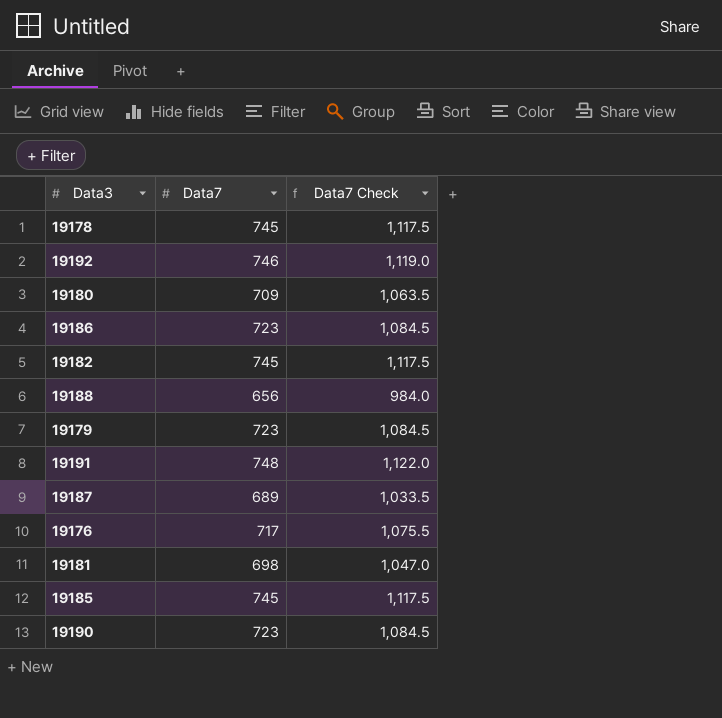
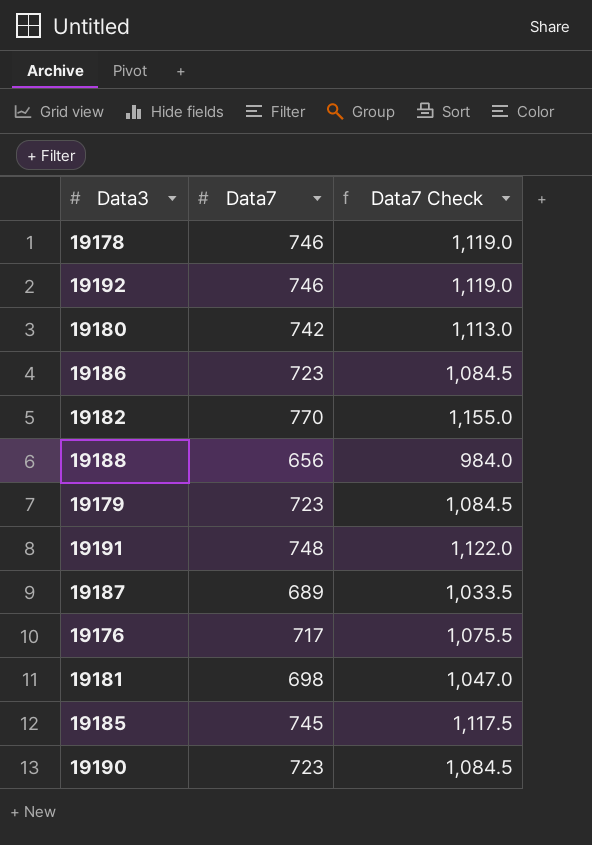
19178 | Data7: 745 -> 746
19178 | Data7 Check: 1,117.5 -> 1,119.0
19180 | Data7: 709 -> 742
19180 | Data7 Check: 1,063.5 -> 1,113.0
19182 | Data7: 745 -> 770
19182 | Data7 Check: 1,117.5 -> 1,155.0

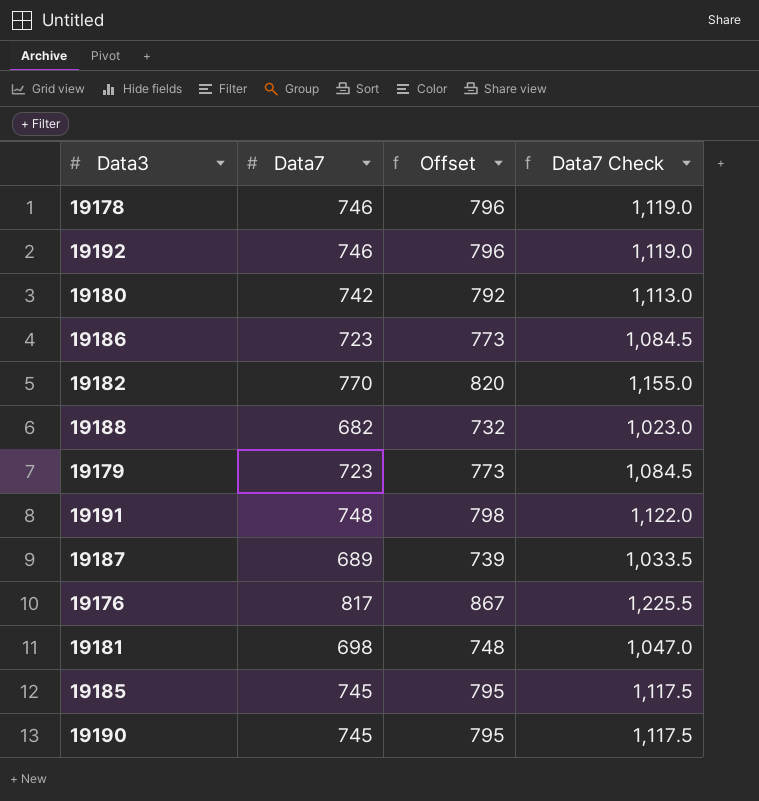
column Offset | formula: none -> [Data7] + 50
19188 | Data7: 656 -> 682
19188 | Data7 Check: 984.0 -> 1,023.0
19176 | Data7: 717 -> 817
19176 | Data7 Check: 1,075.5 -> 1,225.5
19190 | Data7: 723 -> 745
19190 | Data7 Check: 1,084.5 -> 1,117.5

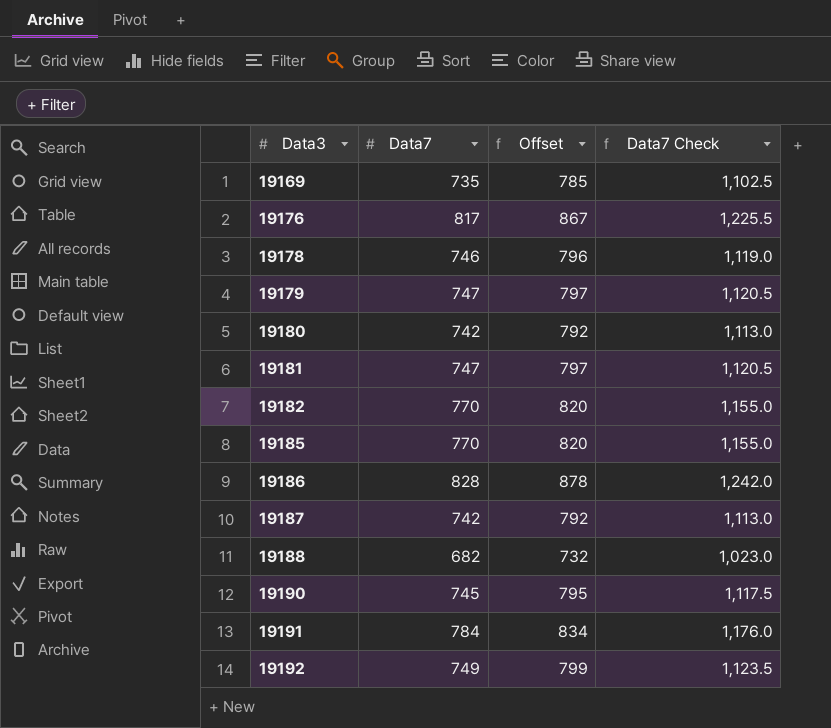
row order: none -> Data3 ascending
row 19169: none -> 735 | 785 | 1,102.5
19179 | Data7: 723 -> 747
19179 | Offset: 773 -> 797
19179 | Data7 Check: 1,084.5 -> 1,120.5
19181 | Data7: 698 -> 747
19181 | Offset: 748 -> 797
19181 | Data7 Check: 1,047.0 -> 1,120.5
19185 | Data7: 745 -> 770
19185 | Offset: 795 -> 820
19185 | Data7 Check: 1,117.5 -> 1,155.0
19186 | Data7: 723 -> 828
19186 | Offset: 773 -> 878
19186 | Data7 Check: 1,084.5 -> 1,242.0
19187 | Data7: 689 -> 742
19187 | Offset: 739 -> 792
19187 | Data7 Check: 1,033.5 -> 1,113.0
19191 | Data7: 748 -> 784
19191 | Offset: 798 -> 834
19191 | Data7 Check: 1,122.0 -> 1,176.0
19192 | Data7: 746 -> 749
19192 | Offset: 796 -> 799
19192 | Data7 Check: 1,119.0 -> 1,123.5

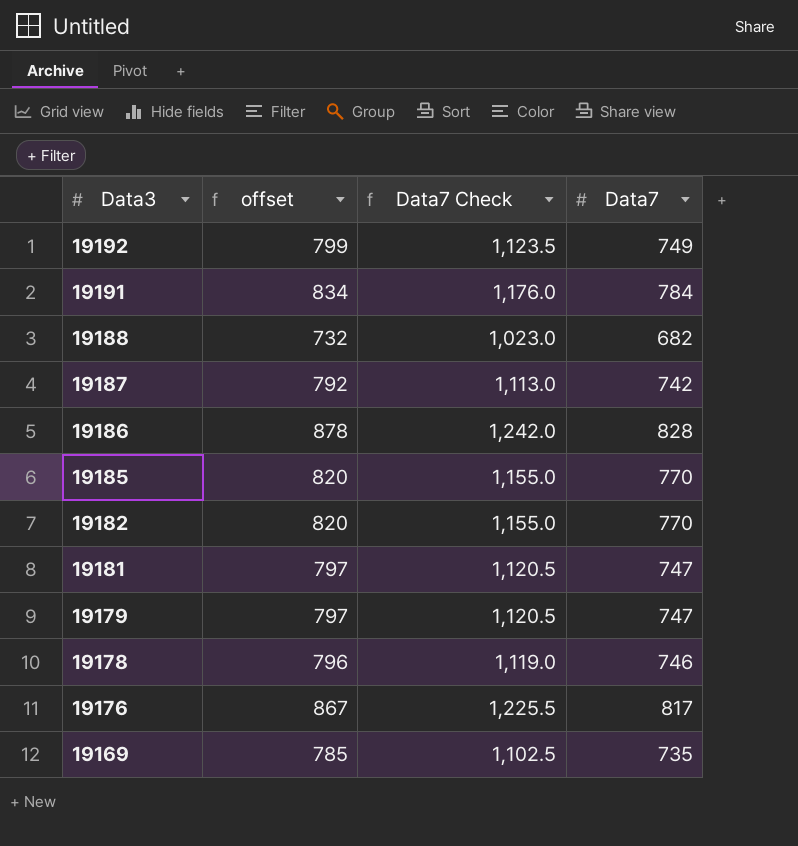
row order: Data3 ascending -> Data3 descending
column name: Offset -> offset
column Data7 | position: 2 -> 4
row 19180: 742 | 792 | 1,113.0 -> none
row 19190: 745 | 795 | 1,117.5 -> none

